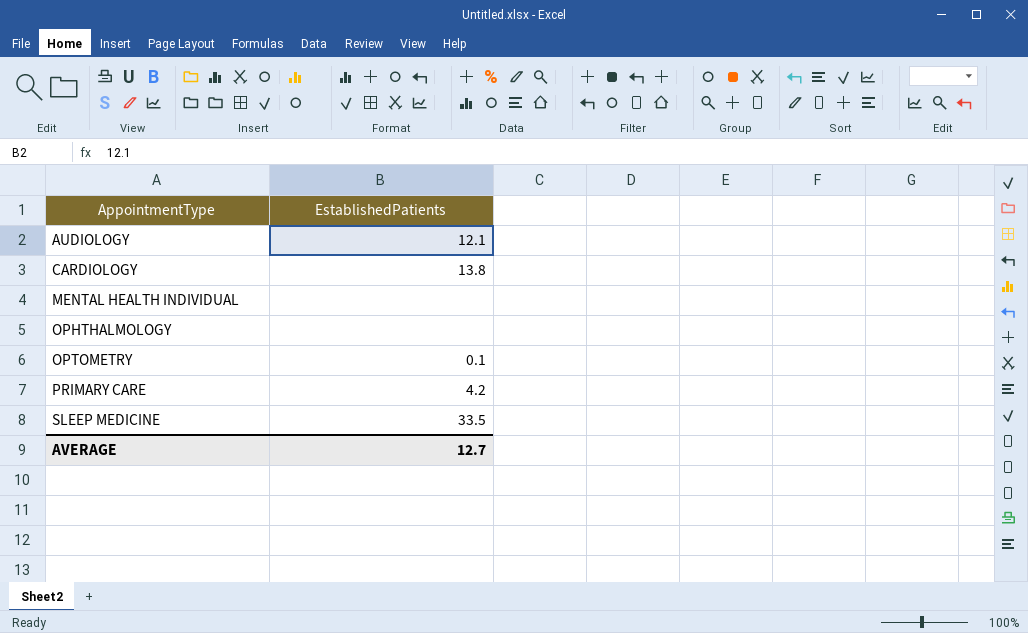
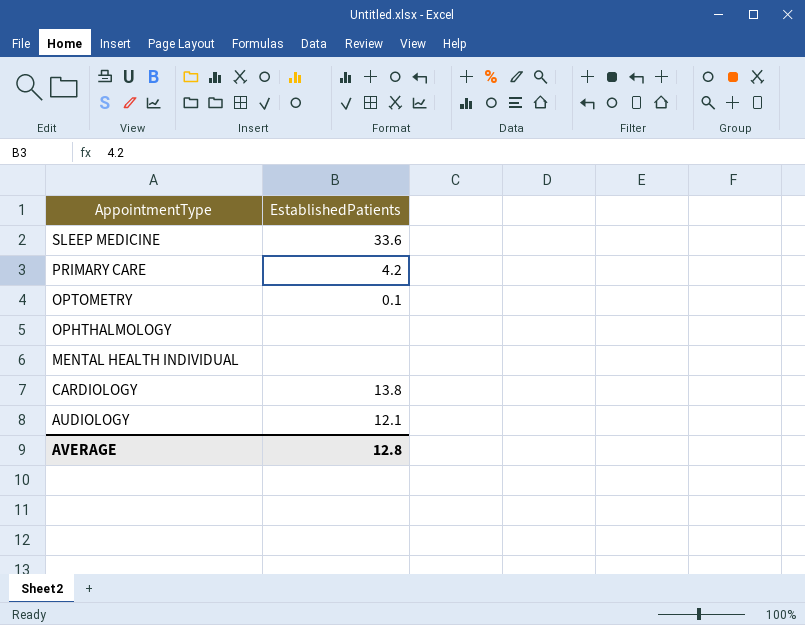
row order: AppointmentType ascending -> AppointmentType descending
SLEEP MEDICINE | EstablishedPatients: 33.5 -> 33.6
AVERAGE | EstablishedPatients: 12.7 -> 12.8

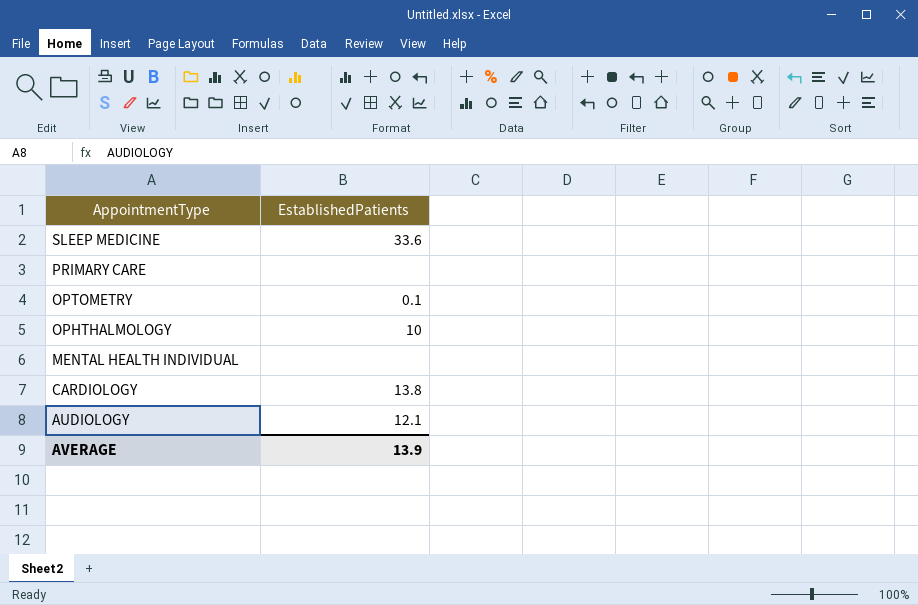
PRIMARY CARE | EstablishedPatients: 4.2 -> none
OPHTHALMOLOGY | EstablishedPatients: none -> 10
AVERAGE | EstablishedPatients: 12.8 -> 13.9

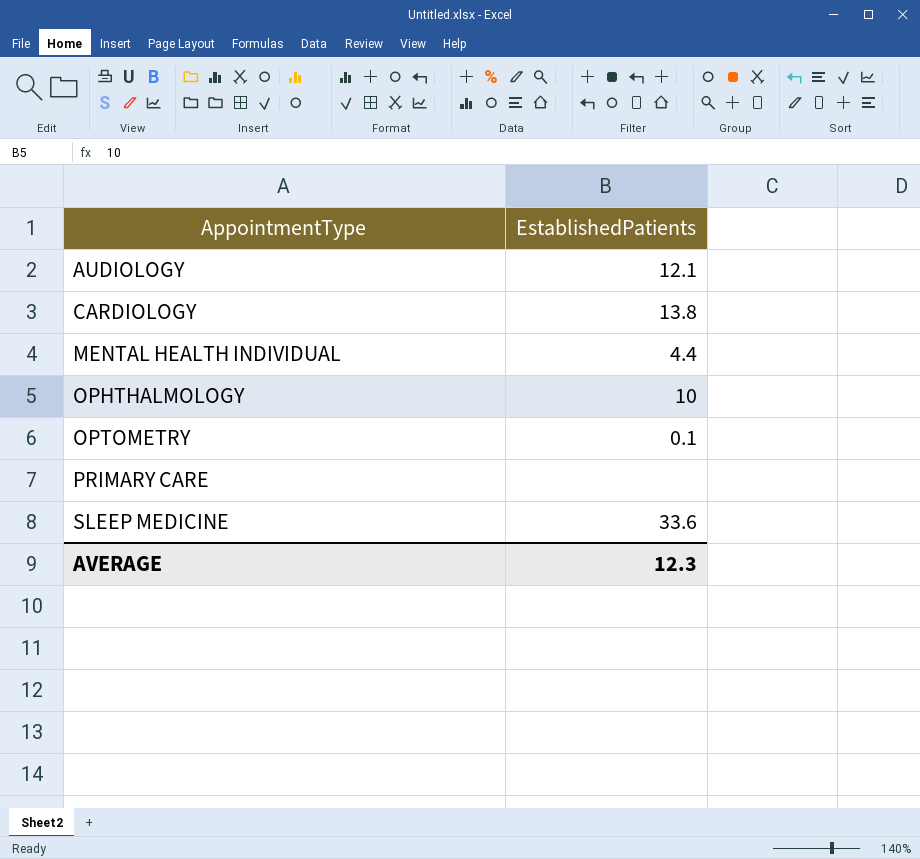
row order: AppointmentType descending -> AppointmentType ascending
MENTAL HEALTH INDIVIDUAL | EstablishedPatients: none -> 4.4
AVERAGE | EstablishedPatients: 13.9 -> 12.3

